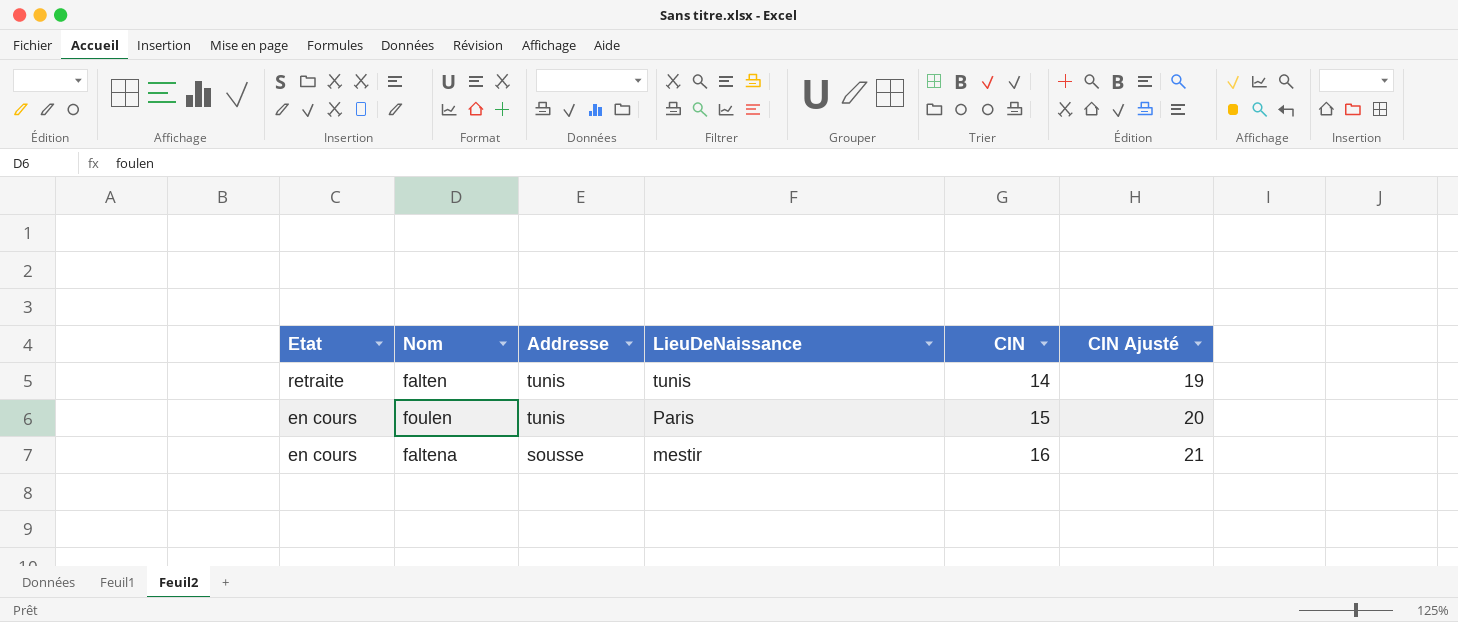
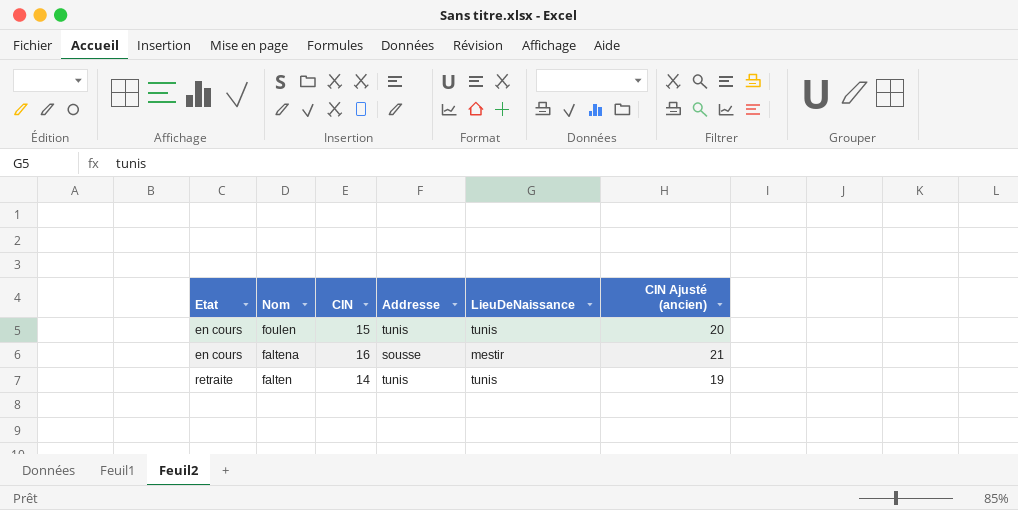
row order: Etat descending -> Etat ascending
column CIN | position: 5 -> 3
column name: CIN Ajusté -> CIN Ajusté (ancien)
foulen | LieuDeNaissance: Paris -> tunis

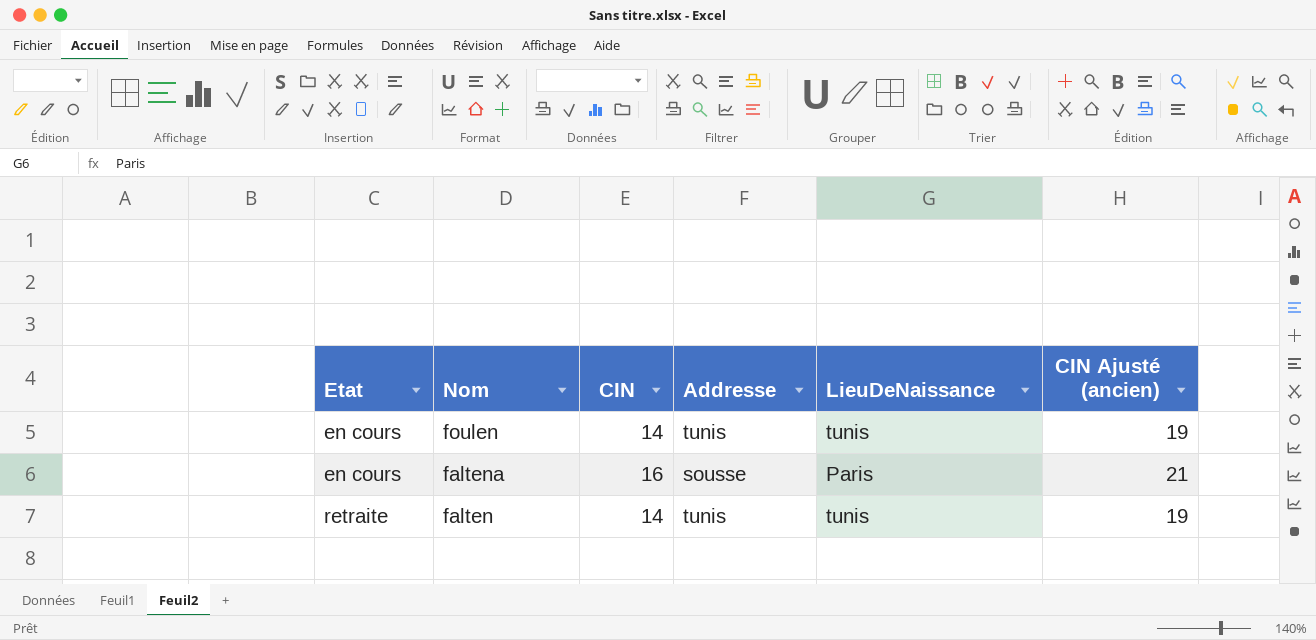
foulen | CIN: 15 -> 14
foulen | CIN Ajusté (ancien): 20 -> 19
faltena | LieuDeNaissance: mestir -> Paris

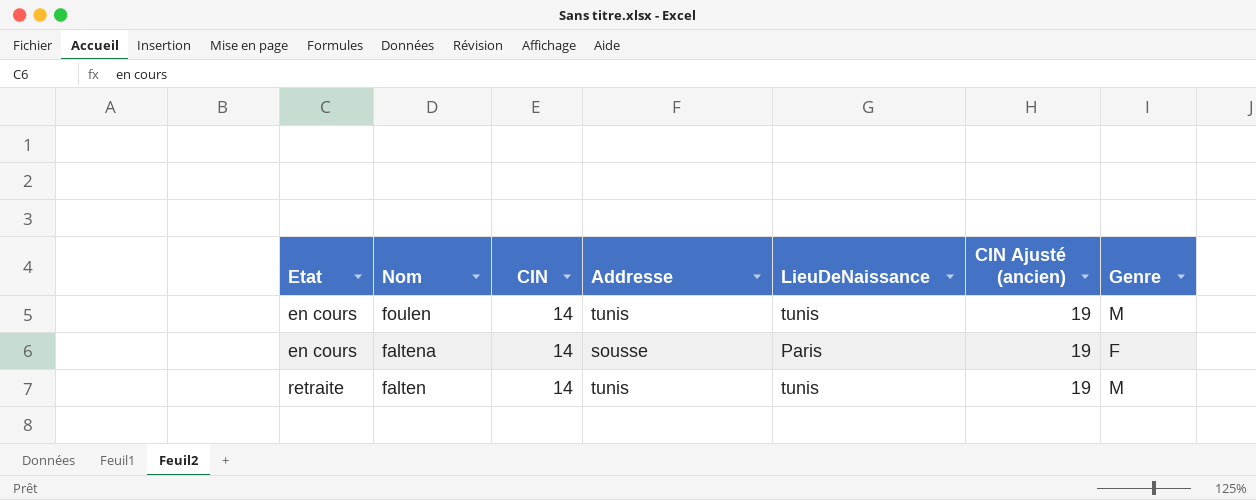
column Genre | position: none -> 7
faltena | CIN: 16 -> 14
faltena | CIN Ajusté (ancien): 21 -> 19

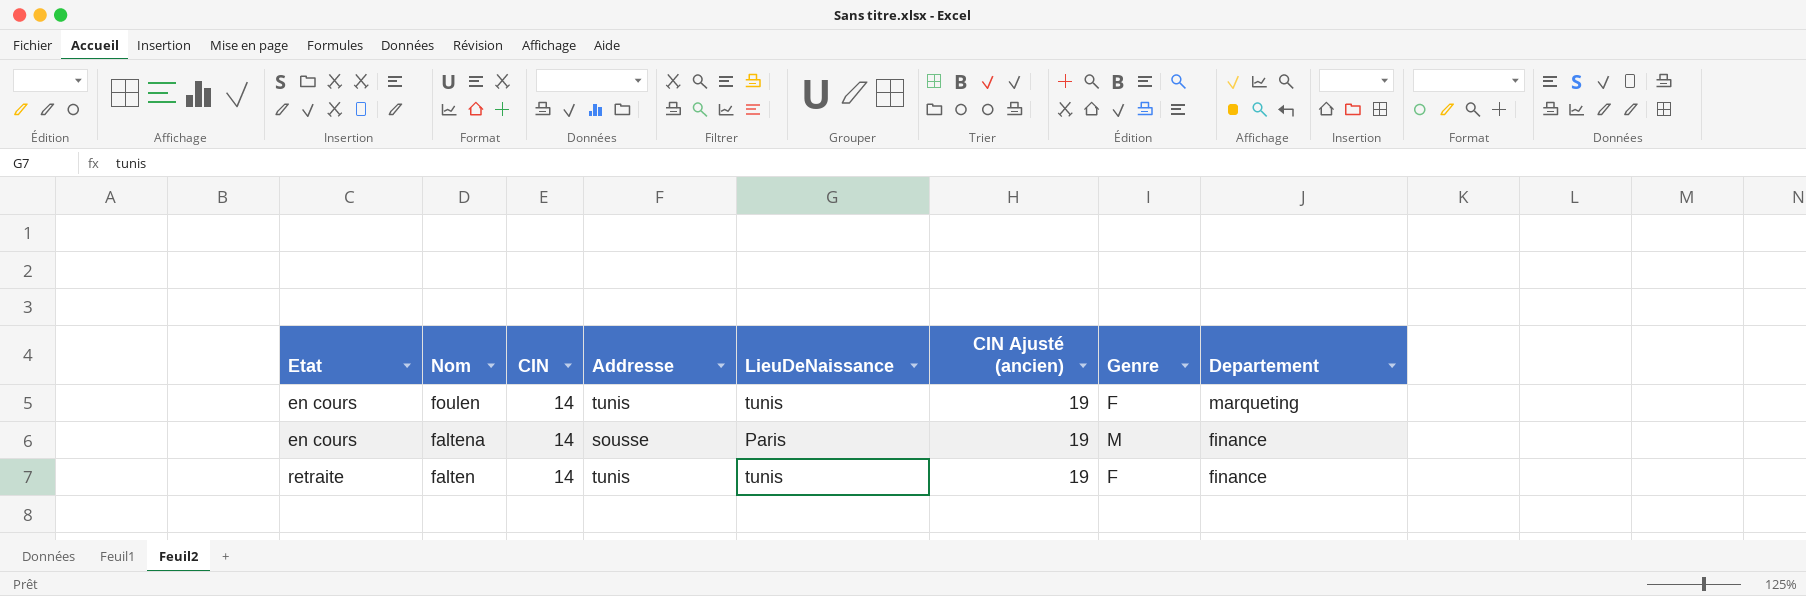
column Departement | position: none -> 8
foulen | Genre: M -> F
faltena | Genre: F -> M
falten | Genre: M -> F

